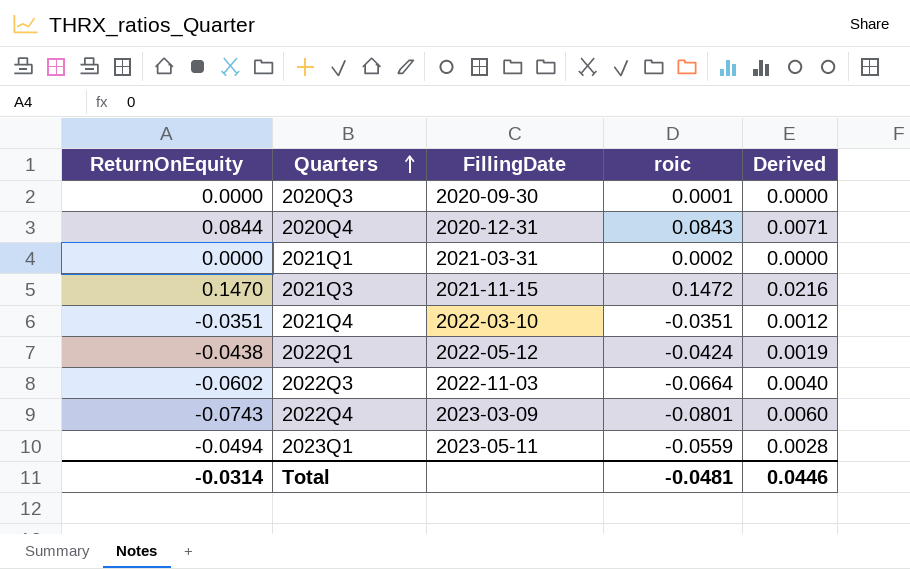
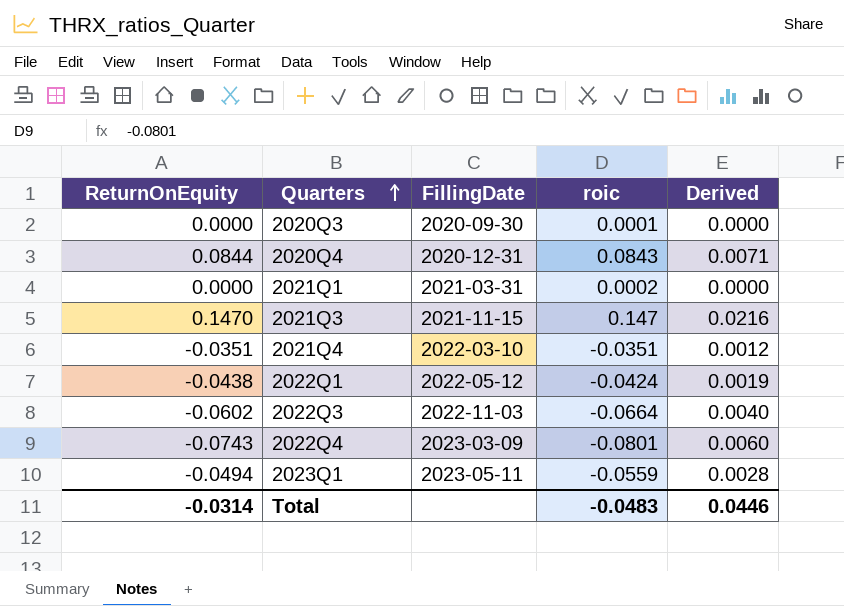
2021Q3 | roic: 0.1472 -> 0.147
Total | roic: -0.0481 -> -0.0483

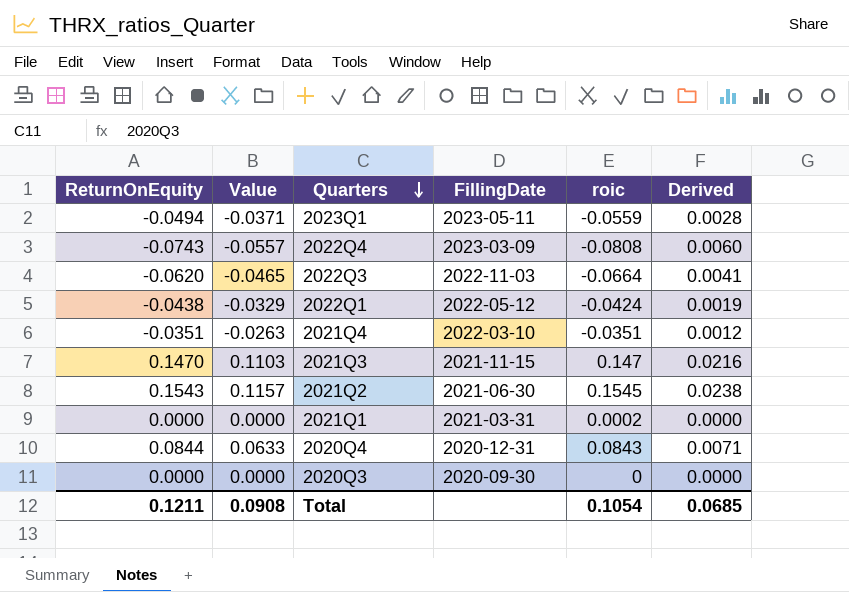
row order: Quarters ascending -> Quarters descending
column Value | formula: none -> [ReturnOnEquity] * 0.75
2022Q4 | roic: -0.0801 -> -0.0808
2022Q3 | ReturnOnEquity: -0.0602 -> -0.0620
2022Q3 | Derived: 0.0040 -> 0.0041
row 2021Q2: none -> 0.1543 | 0.1157 | 2021-06-30 | 0.1545 | 0.0238
2020Q3 | roic: 0.0001 -> 0
Total | ReturnOnEquity: -0.0314 -> 0.1211
Total | roic: -0.0483 -> 0.1054
Total | Derived: 0.0446 -> 0.0685

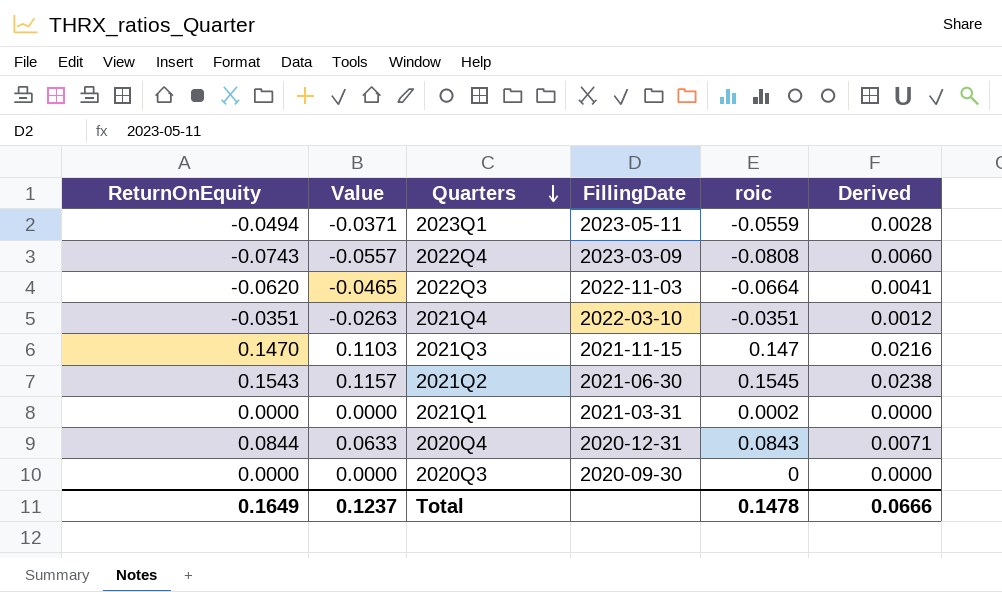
row 2022Q1: -0.0438 | -0.0329 | 2022-05-12 | -0.0424 | 0.0019 -> none
Total | ReturnOnEquity: 0.1211 -> 0.1649
Total | Value: 0.0908 -> 0.1237
Total | roic: 0.1054 -> 0.1478
Total | Derived: 0.0685 -> 0.0666

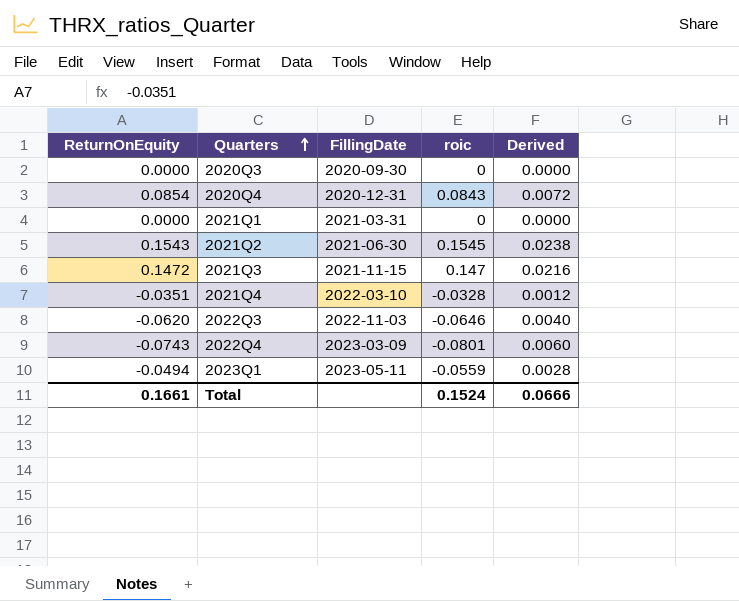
row order: Quarters descending -> Quarters ascending
column Value | formula: [ReturnOnEquity] * 0.75 -> none
2020Q4 | ReturnOnEquity: 0.0844 -> 0.0854
2020Q4 | Derived: 0.0071 -> 0.0072
2021Q1 | roic: 0.0002 -> 0
2021Q3 | ReturnOnEquity: 0.1470 -> 0.1472
2021Q4 | roic: -0.0351 -> -0.0328
2022Q3 | roic: -0.0664 -> -0.0646
2022Q3 | Derived: 0.0041 -> 0.0040
2022Q4 | roic: -0.0808 -> -0.0801
Total | ReturnOnEquity: 0.1649 -> 0.1661
Total | roic: 0.1478 -> 0.1524

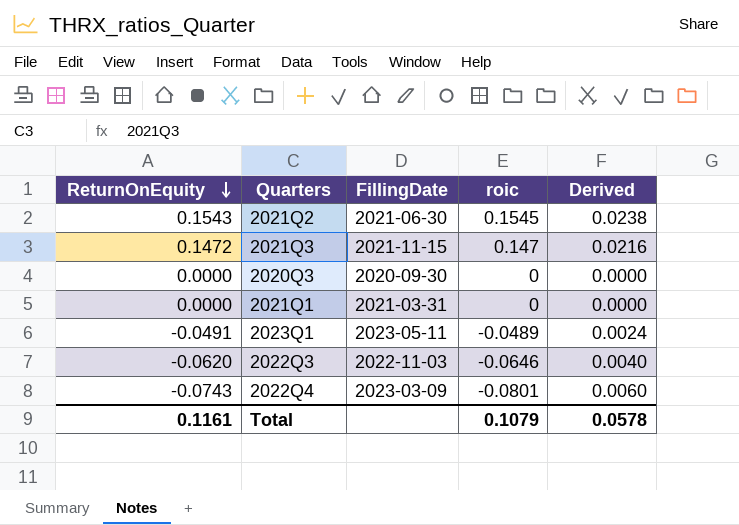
row order: Quarters ascending -> ReturnOnEquity descending
row 2020Q4: 0.0854 | 2020-12-31 | 0.0843 | 0.0072 -> none
row 2021Q4: -0.0351 | 2022-03-10 | -0.0328 | 0.0012 -> none
2023Q1 | ReturnOnEquity: -0.0494 -> -0.0491
2023Q1 | roic: -0.0559 -> -0.0489
2023Q1 | Derived: 0.0028 -> 0.0024
Total | ReturnOnEquity: 0.1661 -> 0.1161
Total | roic: 0.1524 -> 0.1079
Total | Derived: 0.0666 -> 0.0578

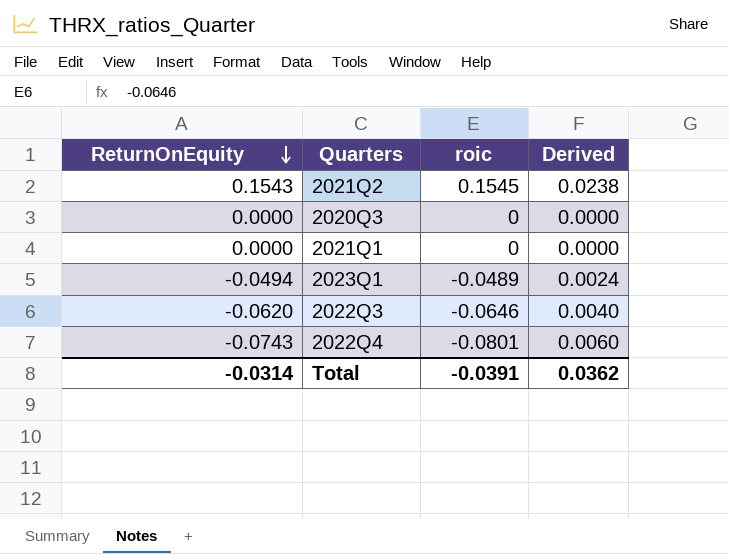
column FillingDate | position: 3 -> none
row 2021Q3: 0.1472 | 2021-11-15 | 0.147 | 0.0216 -> none
2023Q1 | ReturnOnEquity: -0.0491 -> -0.0494
Total | ReturnOnEquity: 0.1161 -> -0.0314
Total | roic: 0.1079 -> -0.0391
Total | Derived: 0.0578 -> 0.0362

